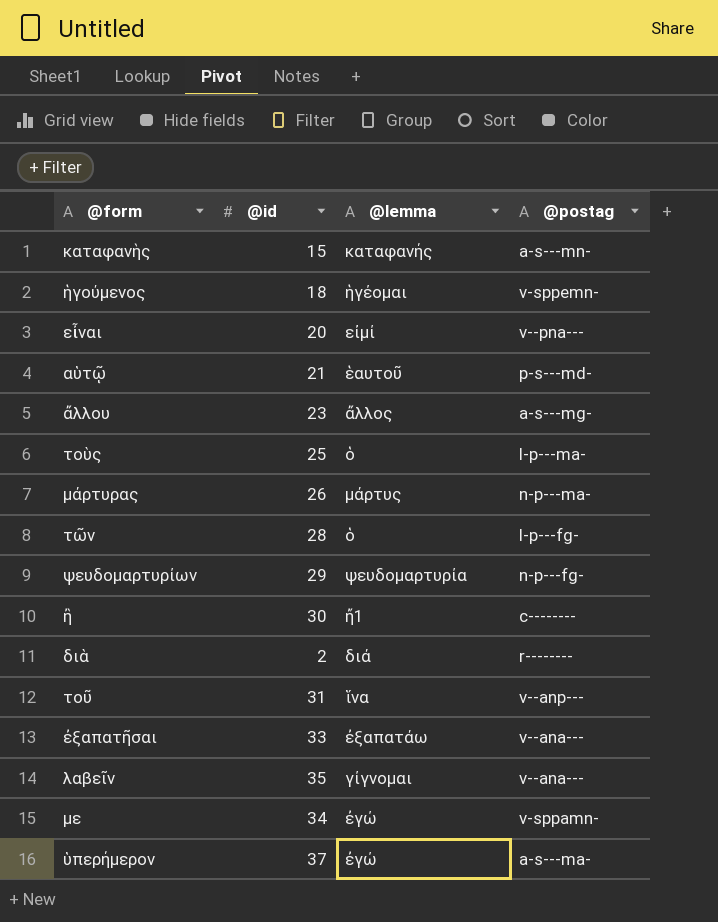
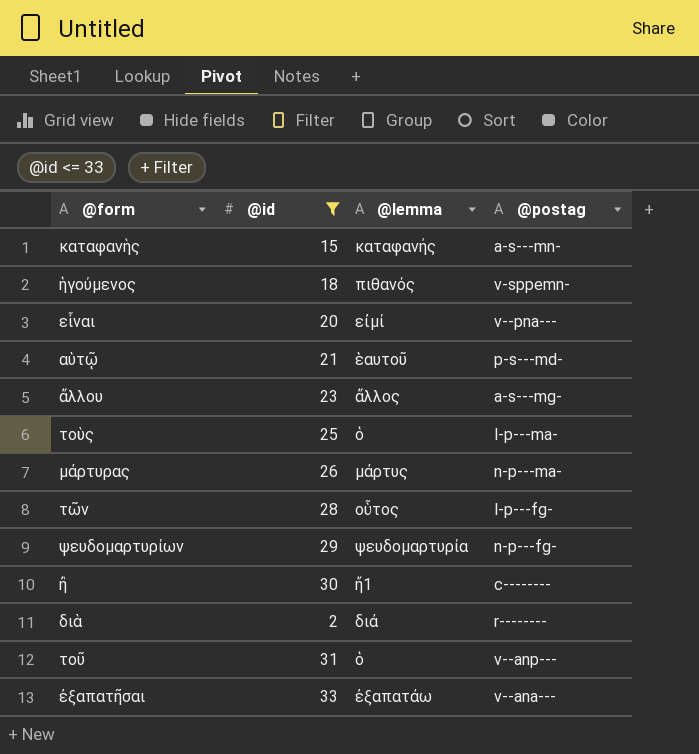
filter: none -> @id <= 33
ἡγούμενος | @lemma: ἡγέομαι -> πιθανός
τῶν | @lemma: ὁ -> οὗτος
τοῦ | @lemma: ἵνα -> ὁ

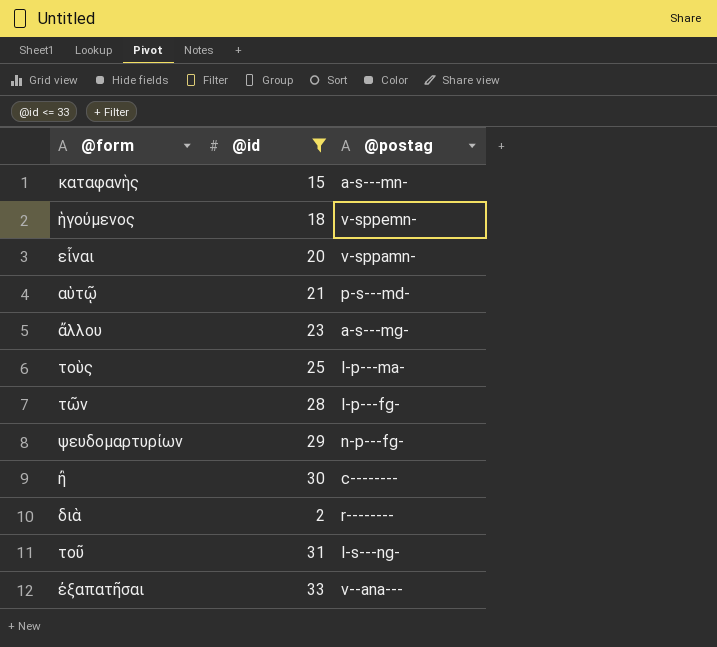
column @lemma | position: 3 -> none
row μάρτυρας: 26 | μάρτυς | n-p---ma- -> none
εἶναι | @postag: v--pna--- -> v-sppamn-
τοῦ | @postag: v--anp--- -> l-s---ng-

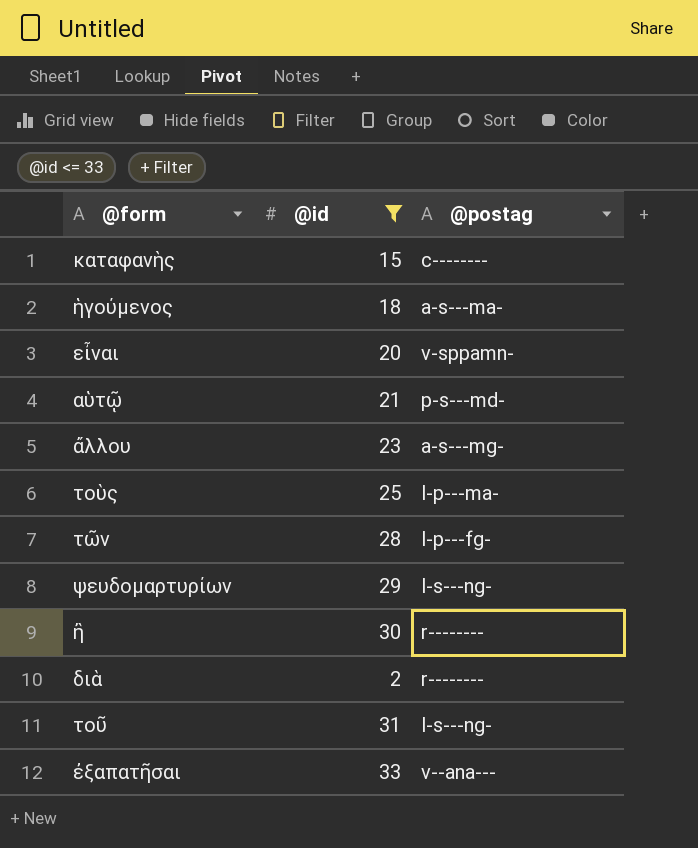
καταφανὴς | @postag: a-s---mn- -> c--------
ἡγούμενος | @postag: v-sppemn- -> a-s---ma-
ψευδομαρτυρίων | @postag: n-p---fg- -> l-s---ng-
ἢ | @postag: c-------- -> r--------

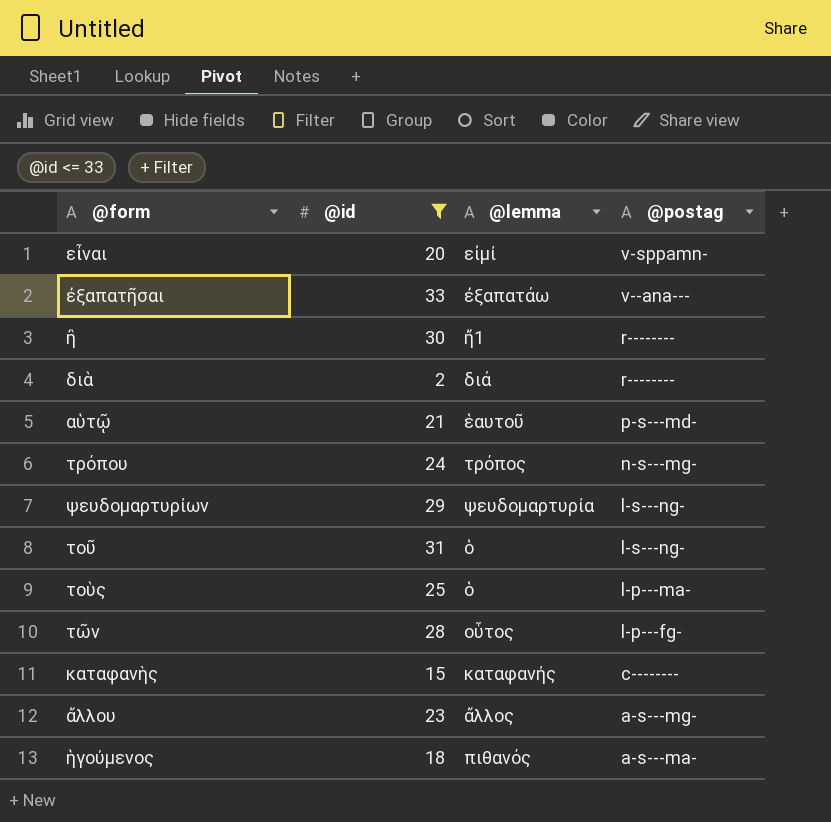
row order: none -> @postag descending
column @lemma | position: none -> 3
row τρόπου: none -> 24 | τρόπος | n-s---mg-

